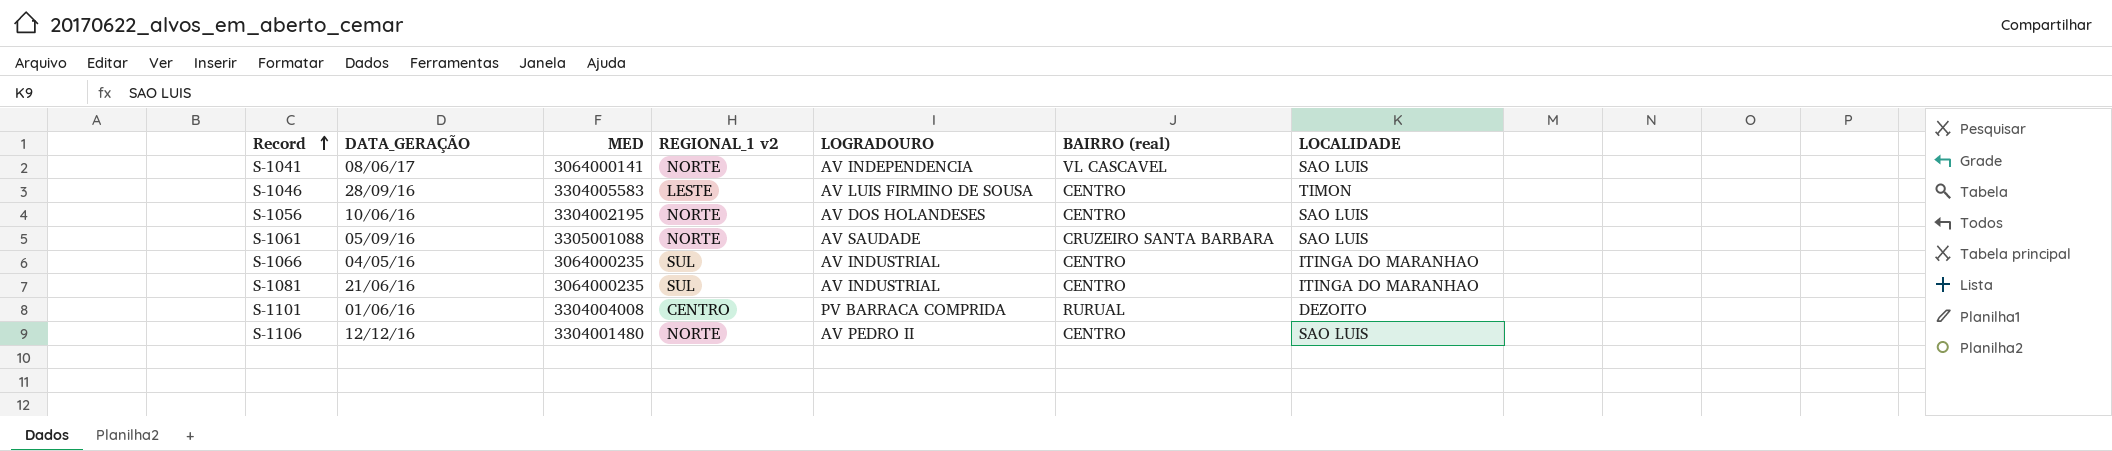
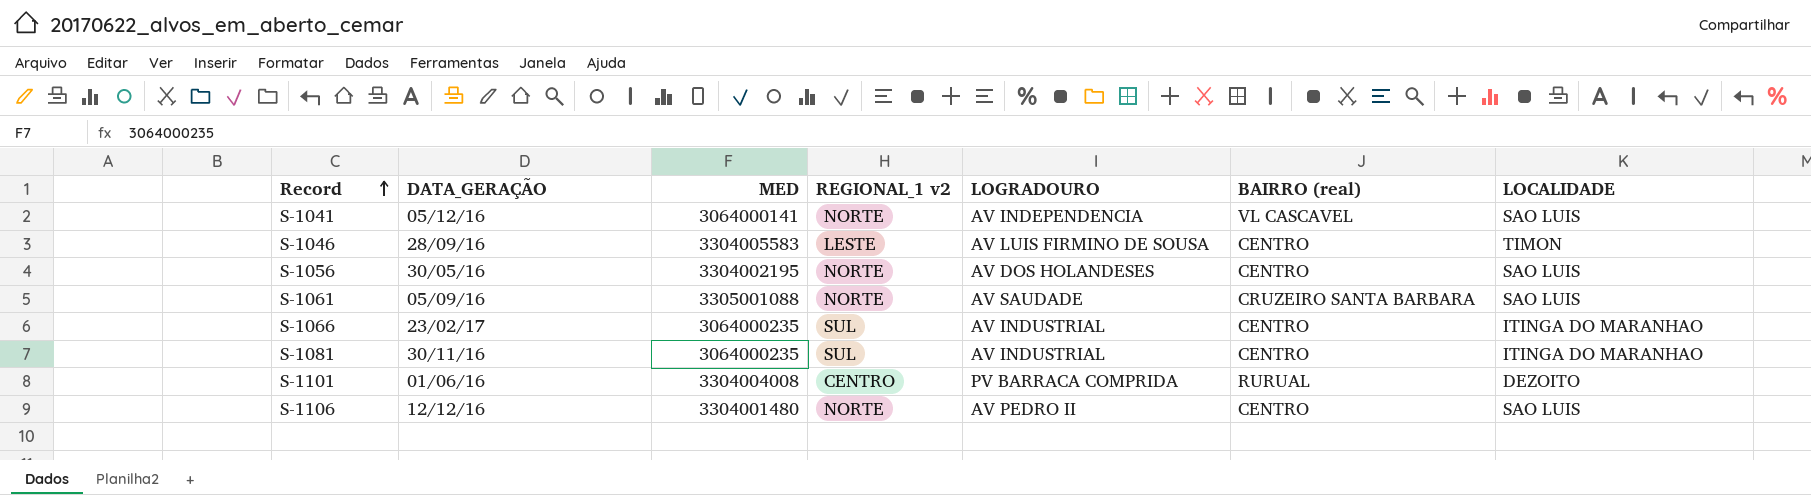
S-1041 | DATA_GERAÇÃO: 08/06/17 -> 05/12/16
S-1056 | DATA_GERAÇÃO: 10/06/16 -> 30/05/16
S-1066 | DATA_GERAÇÃO: 04/05/16 -> 23/02/17
S-1081 | DATA_GERAÇÃO: 21/06/16 -> 30/11/16

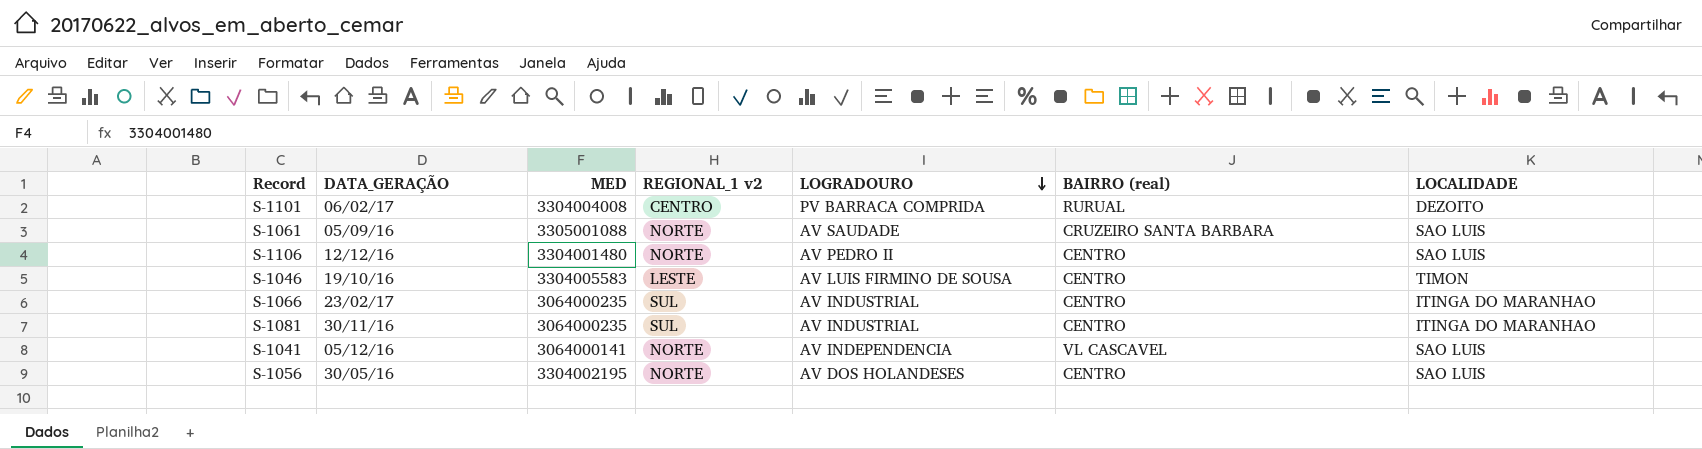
row order: Record ascending -> LOGRADOURO descending
S-1101 | DATA_GERAÇÃO: 01/06/16 -> 06/02/17
S-1046 | DATA_GERAÇÃO: 28/09/16 -> 19/10/16

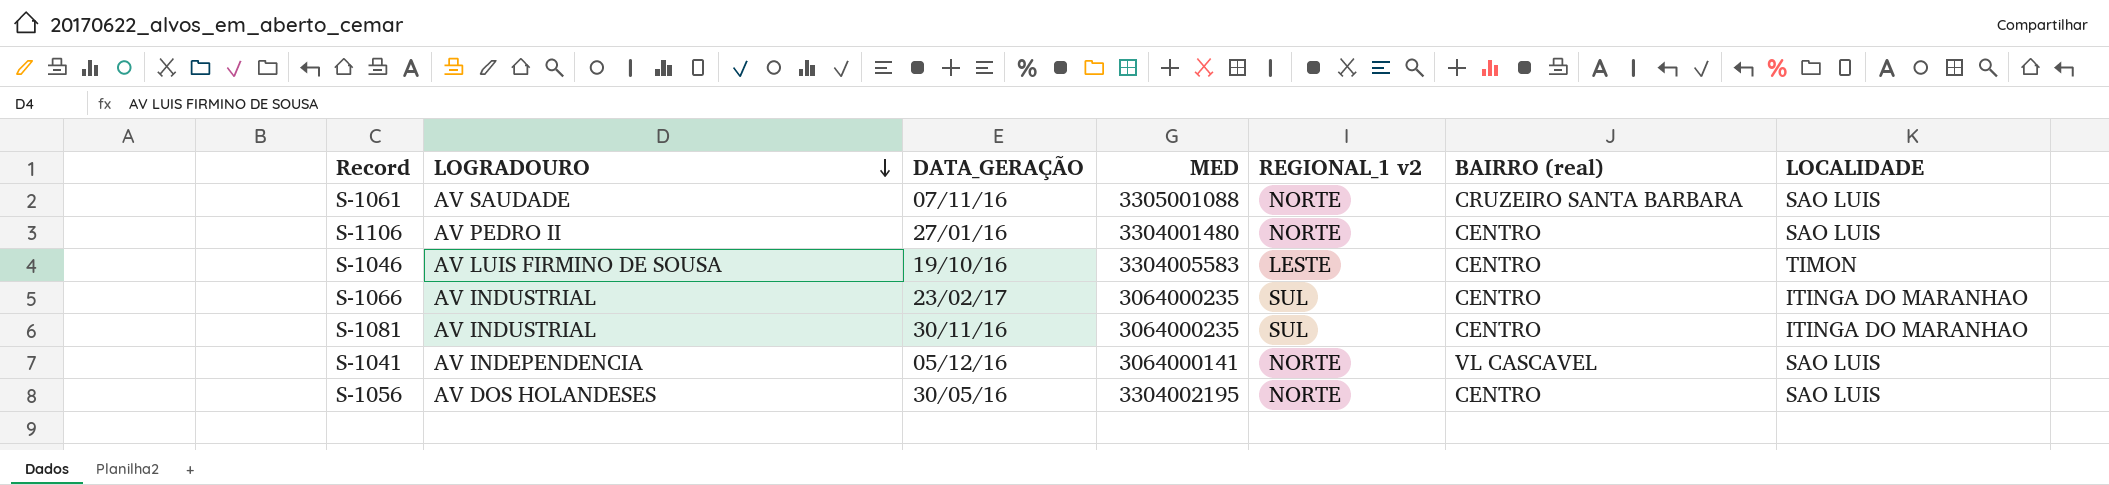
column LOGRADOURO | position: 5 -> 2
row S-1101: 06/02/17 | 3304004008 | CENTRO | PV BARRACA COMPRIDA | RURUAL | DEZOITO -> none
S-1061 | DATA_GERAÇÃO: 05/09/16 -> 07/11/16
S-1106 | DATA_GERAÇÃO: 12/12/16 -> 27/01/16

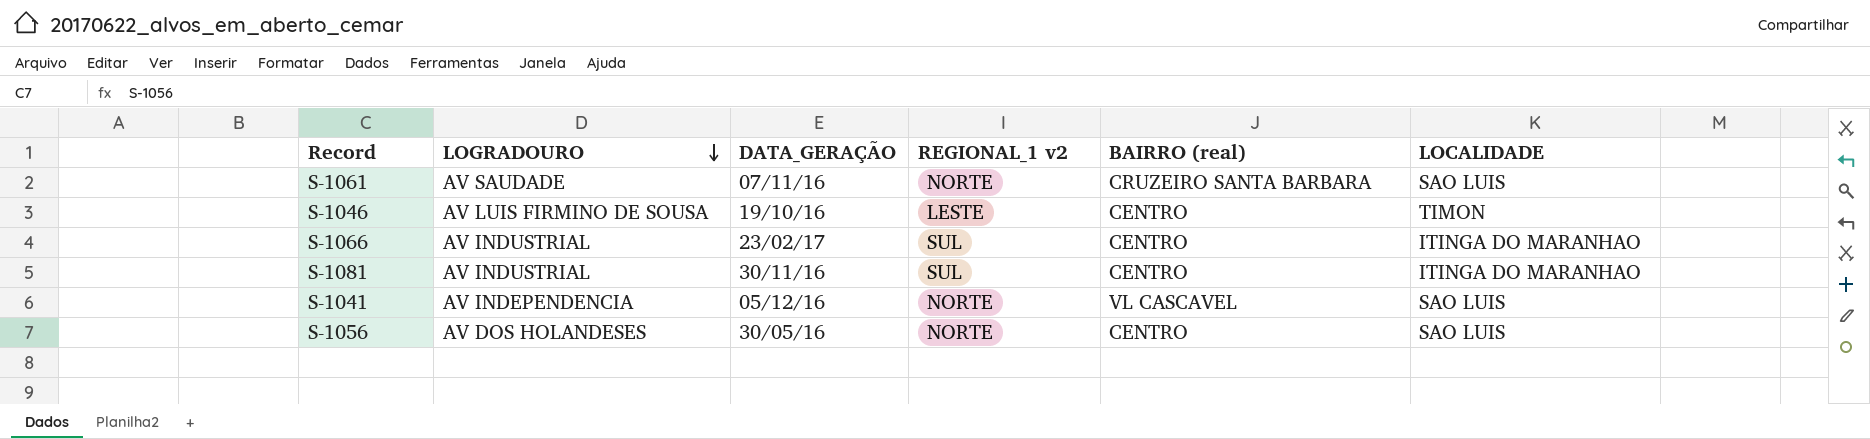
column MED | position: 4 -> none
row S-1106: AV PEDRO II | 27/01/16 | 3304001480 | NORTE | CENTRO | SAO LUIS -> none

